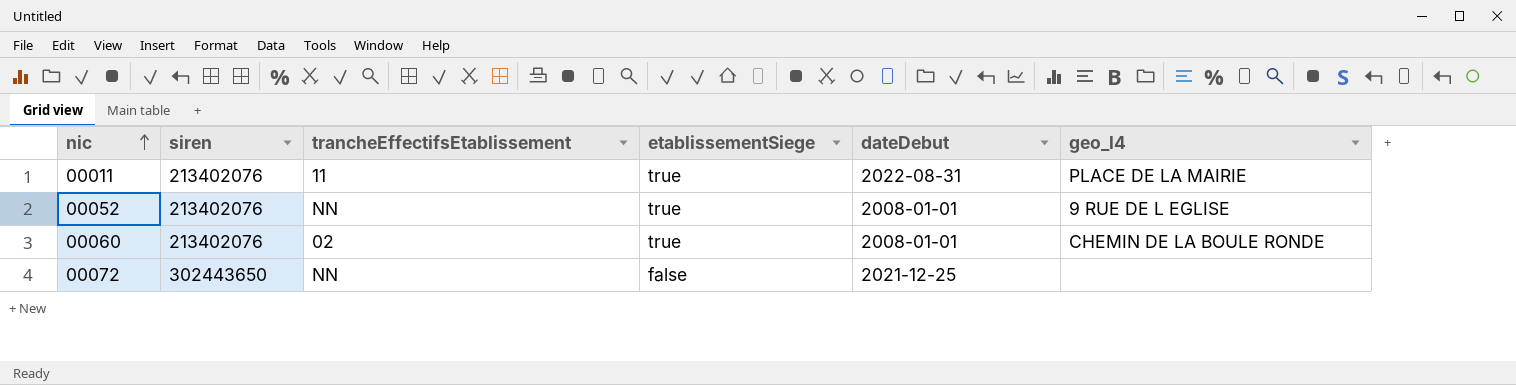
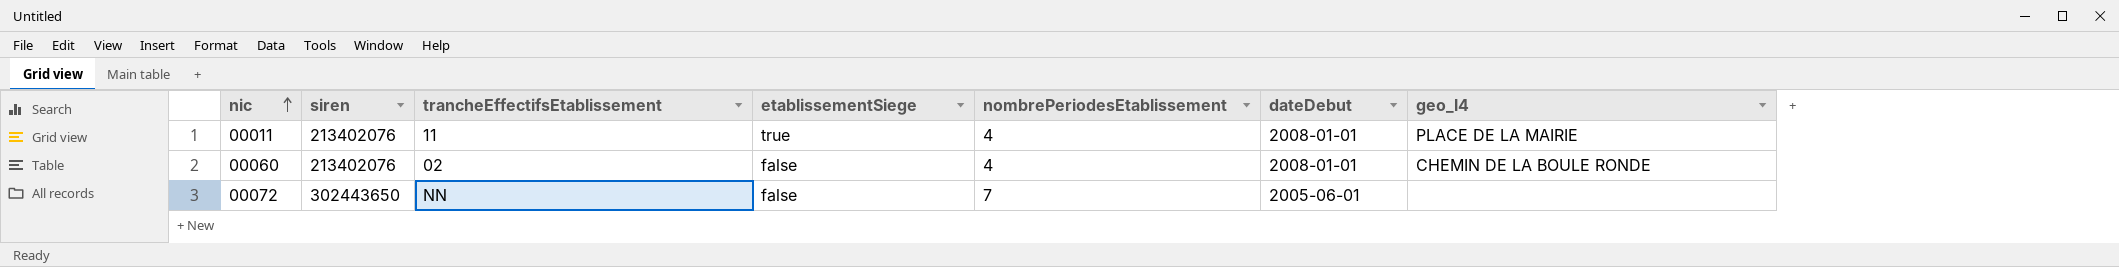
column nombrePeriodesEtablissement | position: none -> 5
row 00052: 213402076 | NN | true | 2008-01-01 | 9 RUE DE L EGLISE -> none
00011 | dateDebut: 2022-08-31 -> 2008-01-01
00060 | etablissementSiege: true -> false
00072 | dateDebut: 2021-12-25 -> 2005-06-01

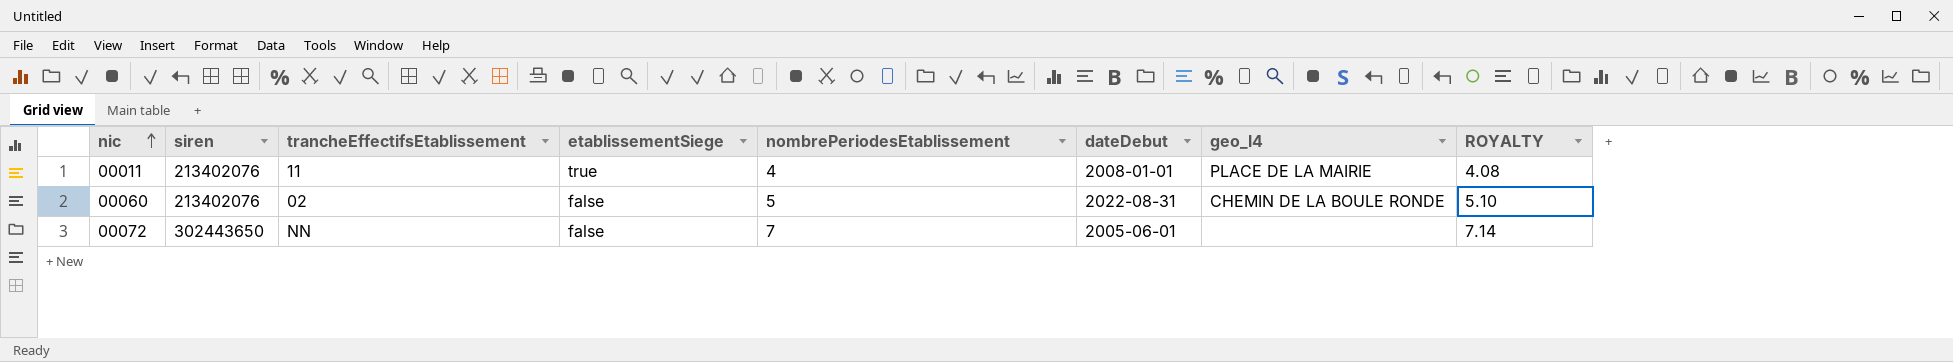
column ROYALTY | formula: none -> [nombrePeriodesEtablissement] * 1.02
00060 | nombrePeriodesEtablissement: 4 -> 5
00060 | dateDebut: 2008-01-01 -> 2022-08-31

